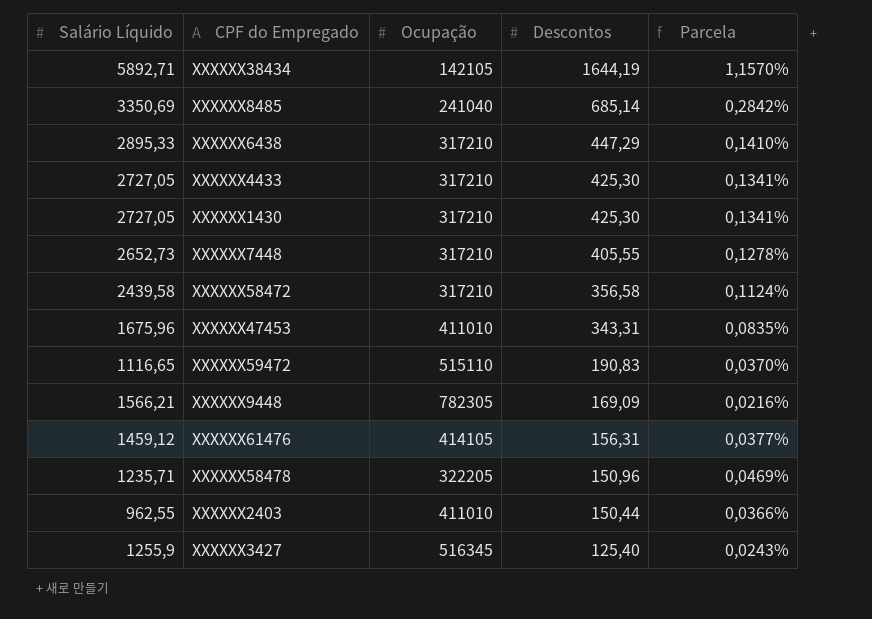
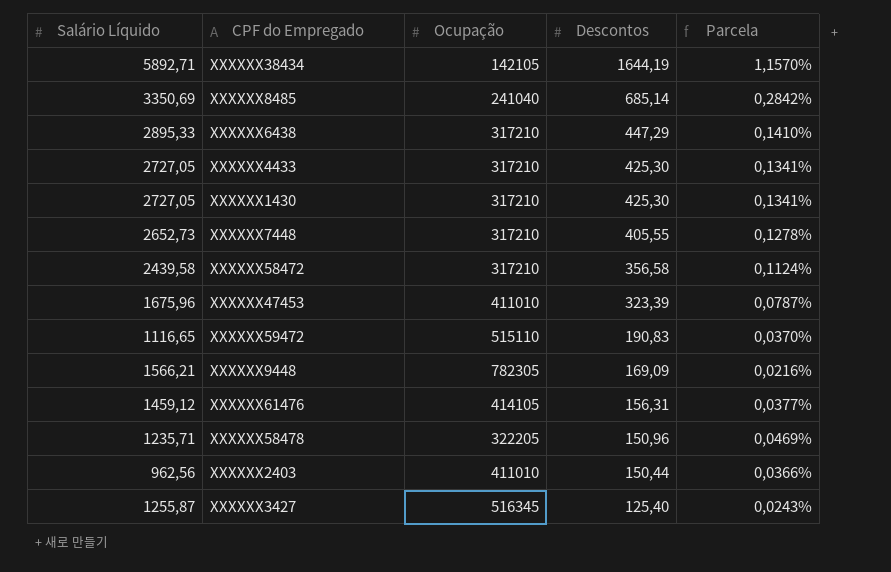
XXXXXX47453 | Descontos: 343,31 -> 323,39
XXXXXX47453 | Parcela: 0,0835% -> 0,0787%
XXXXXX2403 | Salário Líquido: 962,55 -> 962,56
XXXXXX3427 | Salário Líquido: 1255,9 -> 1255,87

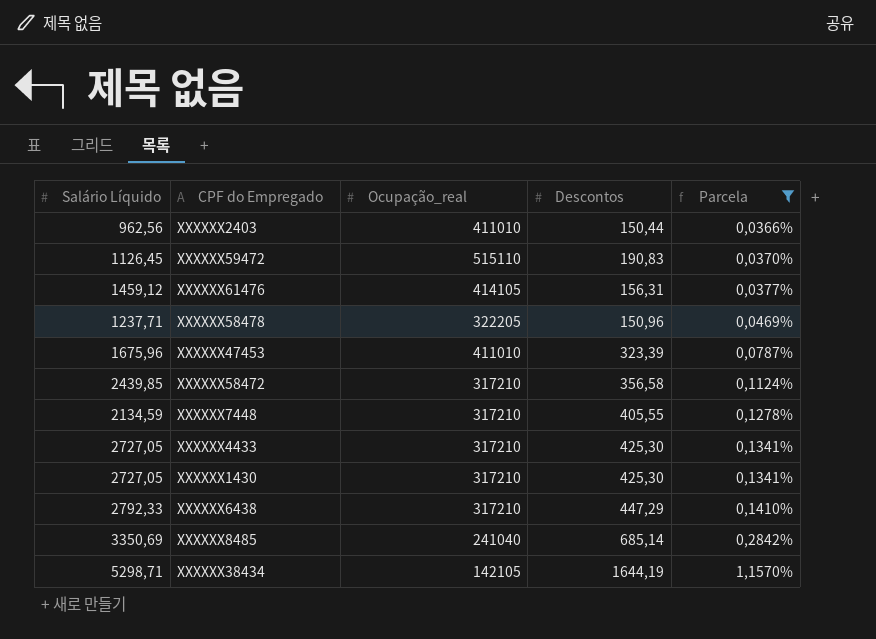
filter: none -> Parcela >= 0,0366%
row order: Descontos descending -> Parcela ascending
column name: Ocupação -> Ocupação_real
XXXXXX59472 | Salário Líquido: 1116,65 -> 1126,45
XXXXXX58478 | Salário Líquido: 1235,71 -> 1237,71
XXXXXX58472 | Salário Líquido: 2439,58 -> 2439,85
XXXXXX7448 | Salário Líquido: 2652,73 -> 2134,59
XXXXXX6438 | Salário Líquido: 2895,33 -> 2792,33
XXXXXX38434 | Salário Líquido: 5892,71 -> 5298,71

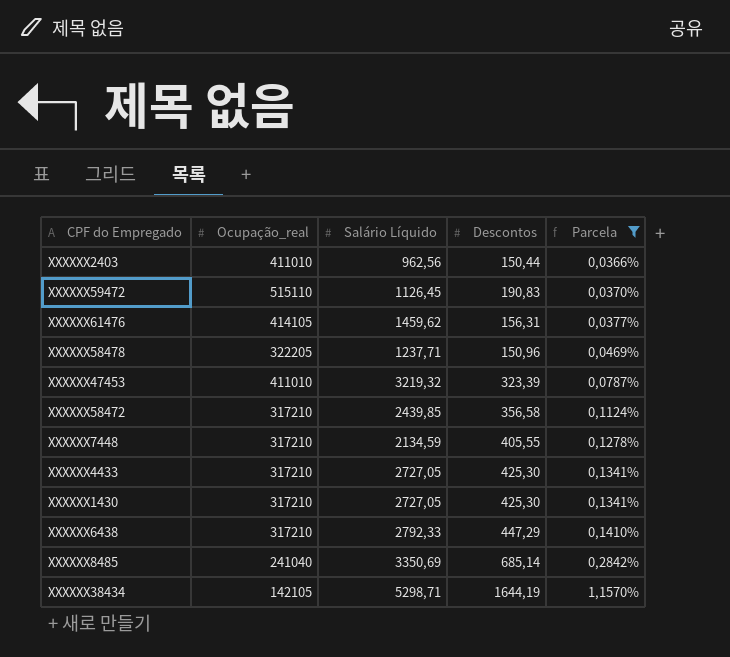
column Salário Líquido | position: 1 -> 3
XXXXXX61476 | Salário Líquido: 1459,12 -> 1459,62
XXXXXX47453 | Salário Líquido: 1675,96 -> 3219,32

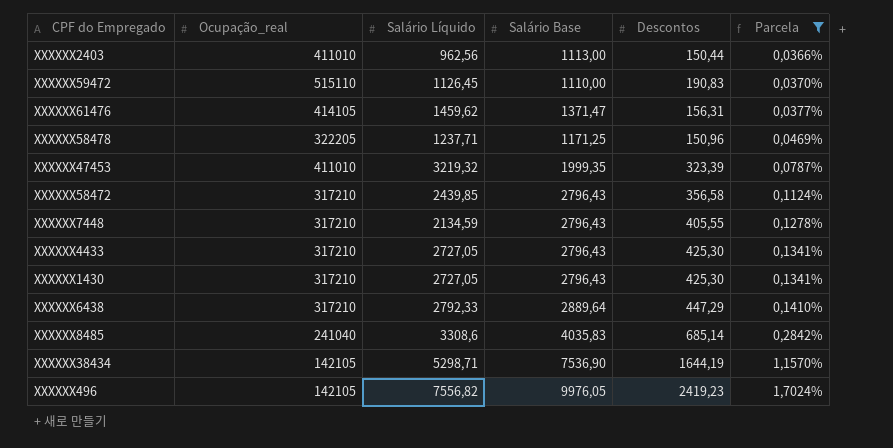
column Salário Base | position: none -> 4
XXXXXX8485 | Salário Líquido: 3350,69 -> 3308,6
row XXXXXX496: none -> 142105 | 7556,82 | 9976,05 | 2419,23 | 1,7024%

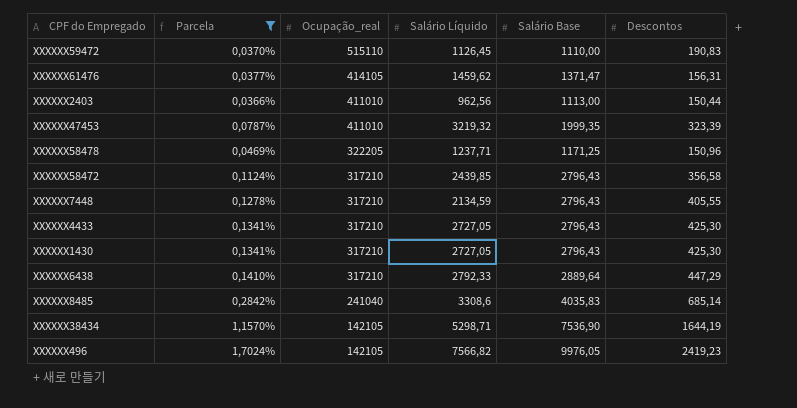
row order: Parcela ascending -> Ocupação_real descending
column Parcela | position: 6 -> 2
XXXXXX496 | Salário Líquido: 7556,82 -> 7566,82

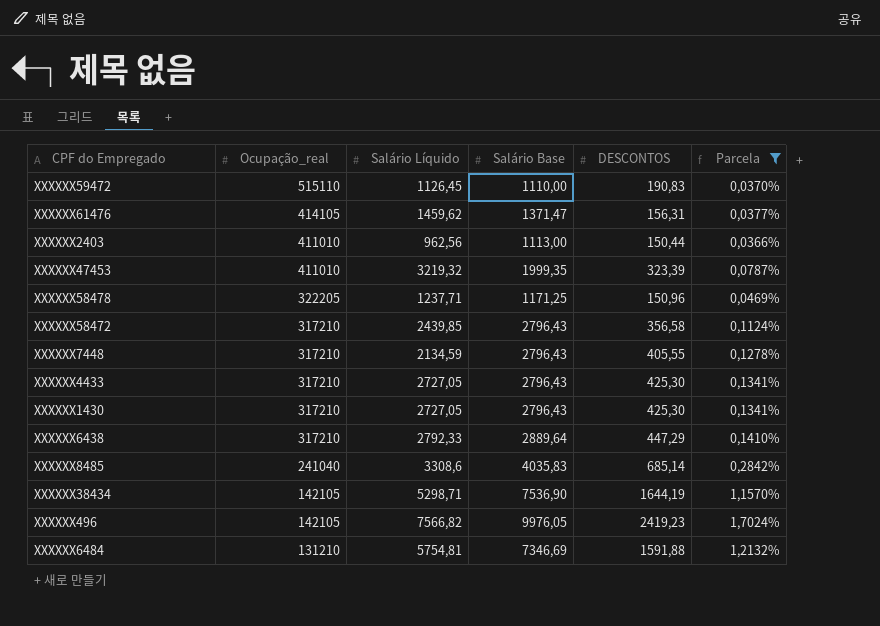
column name: Descontos -> DESCONTOS
column Parcela | position: 2 -> 6
row XXXXXX6484: none -> 131210 | 5754,81 | 7346,69 | 1591,88 | 1,2132%

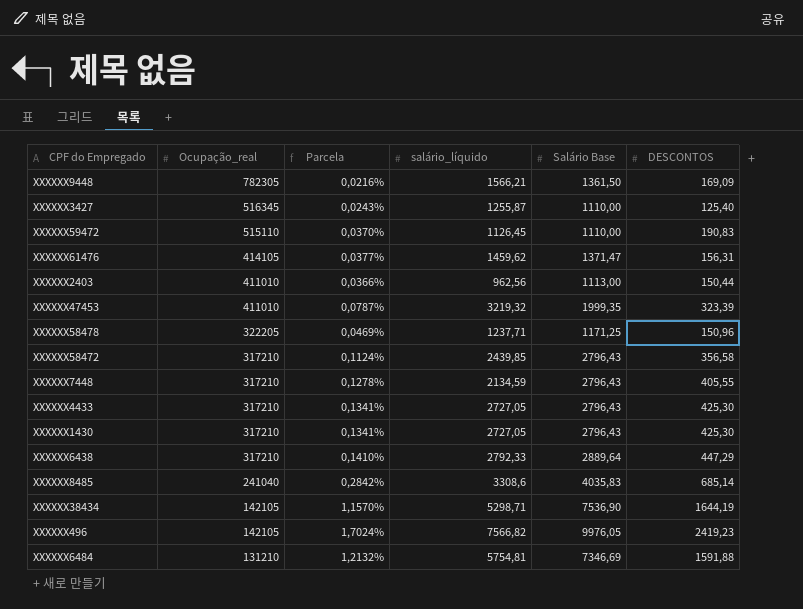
filter: Parcela >= 0,0366% -> none
column Parcela | position: 6 -> 3
column name: Salário Líquido -> salário_líquido

